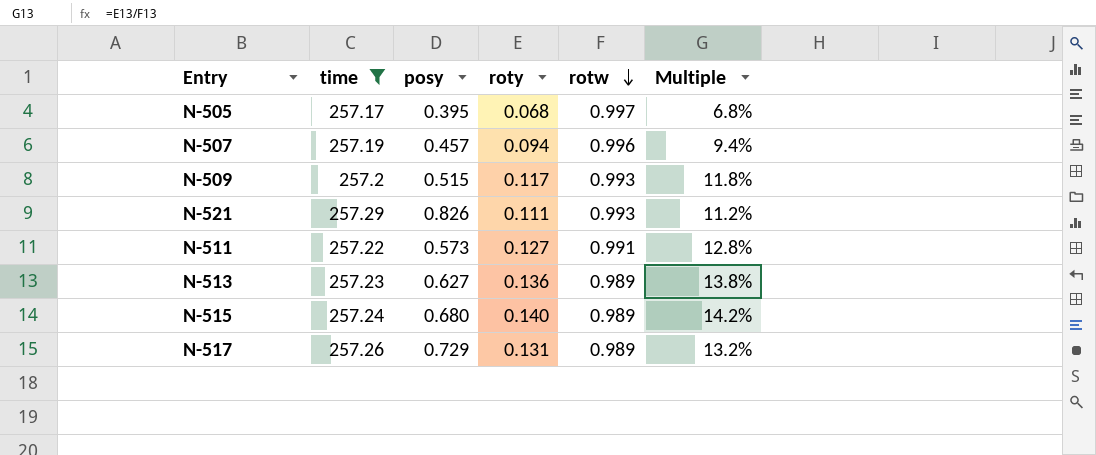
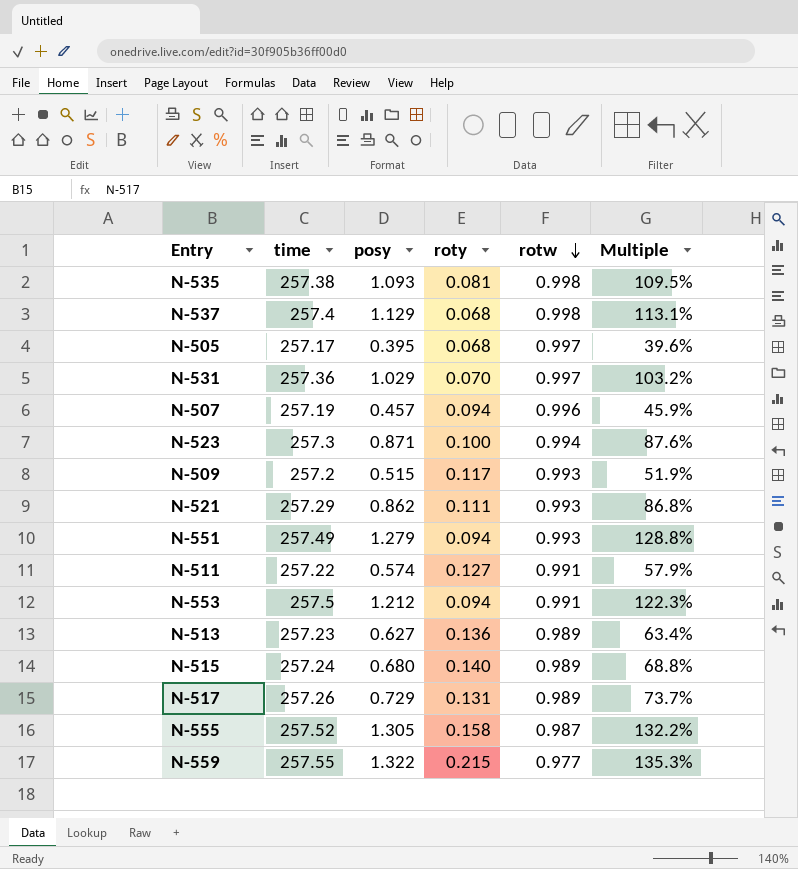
filter: time <= 257.29 -> none
column Multiple | formula: [roty] / [rotw] -> [posy] / [rotw]
N-521 | posy: 0.826 -> 0.862
N-511 | posy: 0.573 -> 0.574

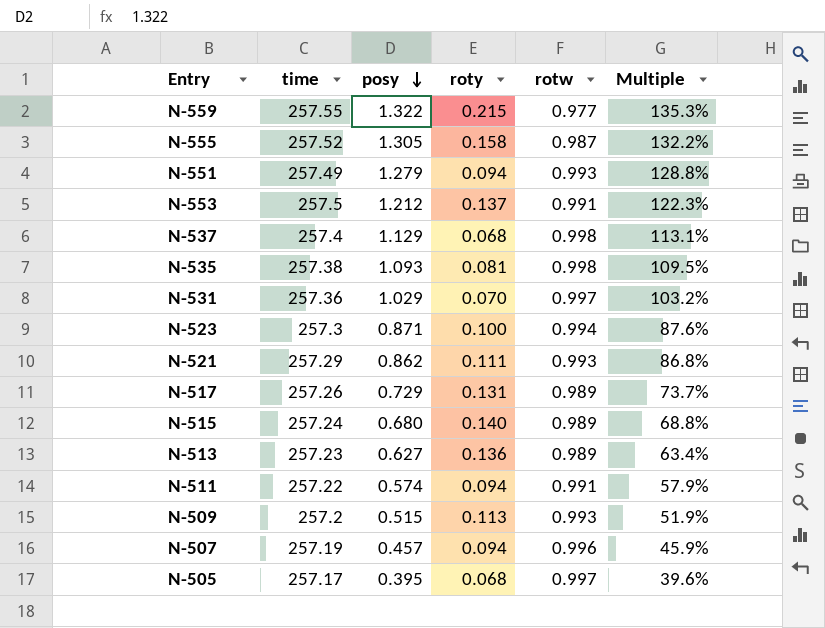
row order: rotw descending -> posy descending
N-553 | roty: 0.094 -> 0.137
N-511 | roty: 0.127 -> 0.094
N-509 | roty: 0.117 -> 0.113

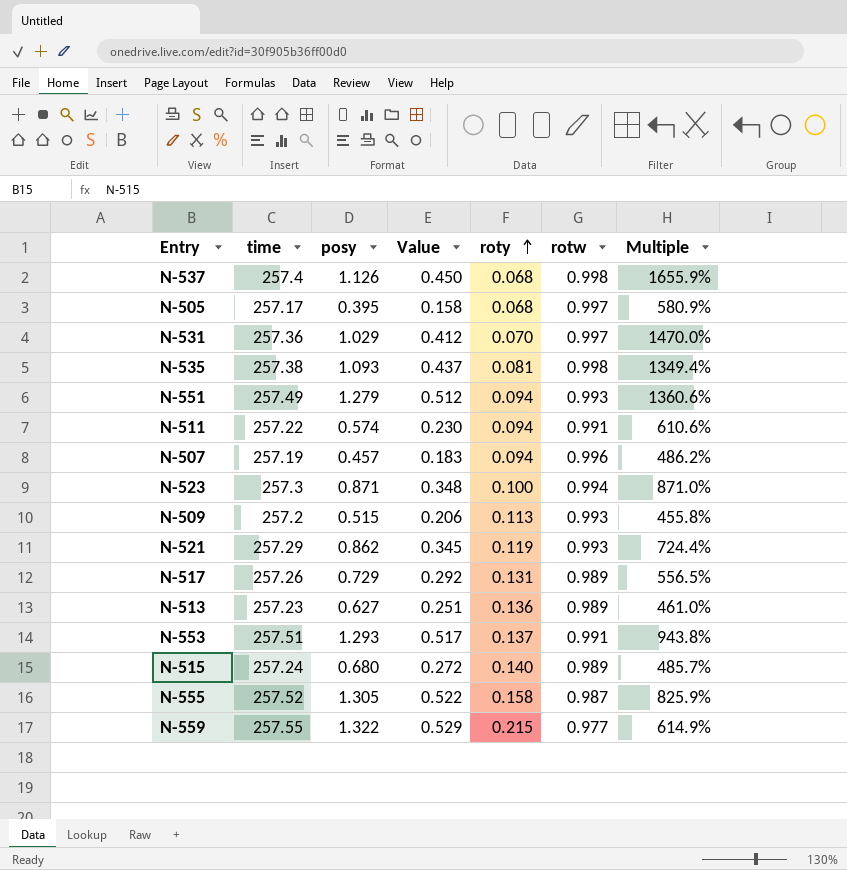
row order: posy descending -> roty ascending
column Value | formula: none -> [posy] * 0.4
column Multiple | formula: [posy] / [rotw] -> [posy] / [roty]
N-537 | posy: 1.129 -> 1.126
N-521 | roty: 0.111 -> 0.119
N-553 | time: 257.5 -> 257.51
N-553 | posy: 1.212 -> 1.293

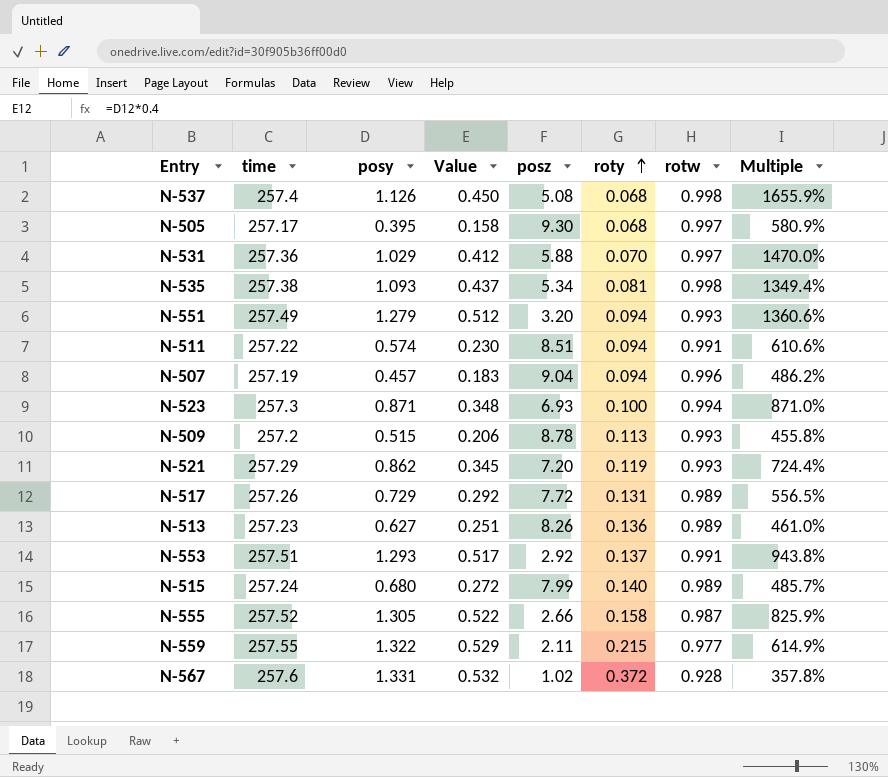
column posz | position: none -> 5
row N-567: none -> 257.6 | 1.331 | 0.532 | 1.02 | 0.372 | 0.928 | 357.8%

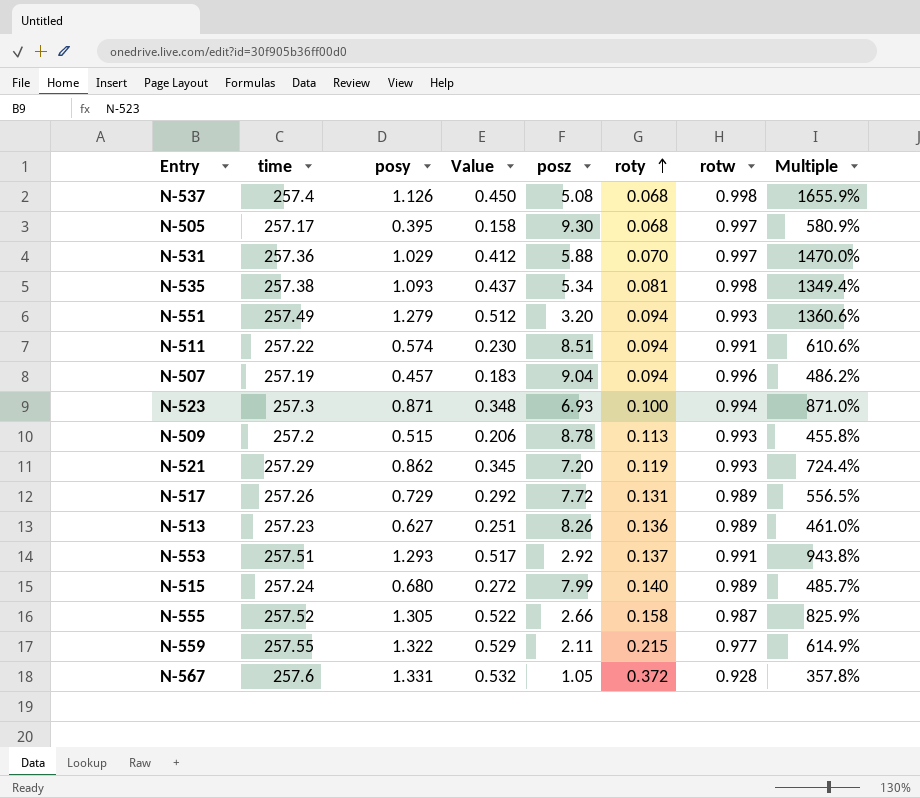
N-567 | posz: 1.02 -> 1.05

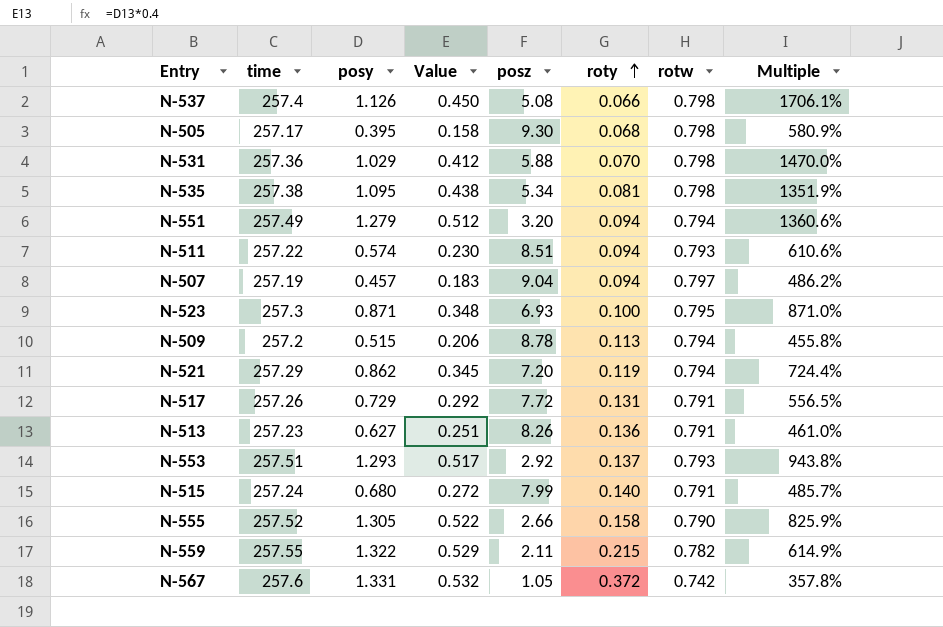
N-537 | roty: 0.068 -> 0.066
N-537 | rotw: 0.998 -> 0.798
N-537 | Multiple: 1655.9% -> 1706.1%
N-505 | rotw: 0.997 -> 0.798
N-531 | rotw: 0.997 -> 0.798
N-535 | posy: 1.093 -> 1.095
N-535 | Value: 0.437 -> 0.438
N-535 | rotw: 0.998 -> 0.798
N-535 | Multiple: 1349.4% -> 1351.9%
N-551 | rotw: 0.993 -> 0.794
N-511 | rotw: 0.991 -> 0.793
N-507 | rotw: 0.996 -> 0.797
N-523 | rotw: 0.994 -> 0.795
N-509 | rotw: 0.993 -> 0.794
N-521 | rotw: 0.993 -> 0.794
N-517 | rotw: 0.989 -> 0.791
N-513 | rotw: 0.989 -> 0.791
N-553 | rotw: 0.991 -> 0.793
N-515 | rotw: 0.989 -> 0.791
N-555 | rotw: 0.987 -> 0.790
N-559 | rotw: 0.977 -> 0.782
N-567 | rotw: 0.928 -> 0.742

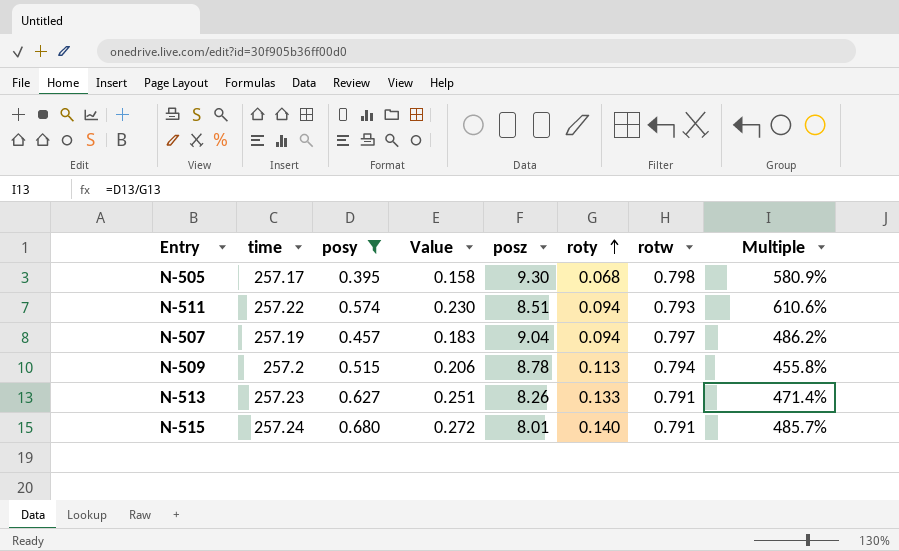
filter: none -> posy <= 0.680
N-513 | roty: 0.136 -> 0.133
N-513 | Multiple: 461.0% -> 471.4%
N-515 | posz: 7.99 -> 8.01

